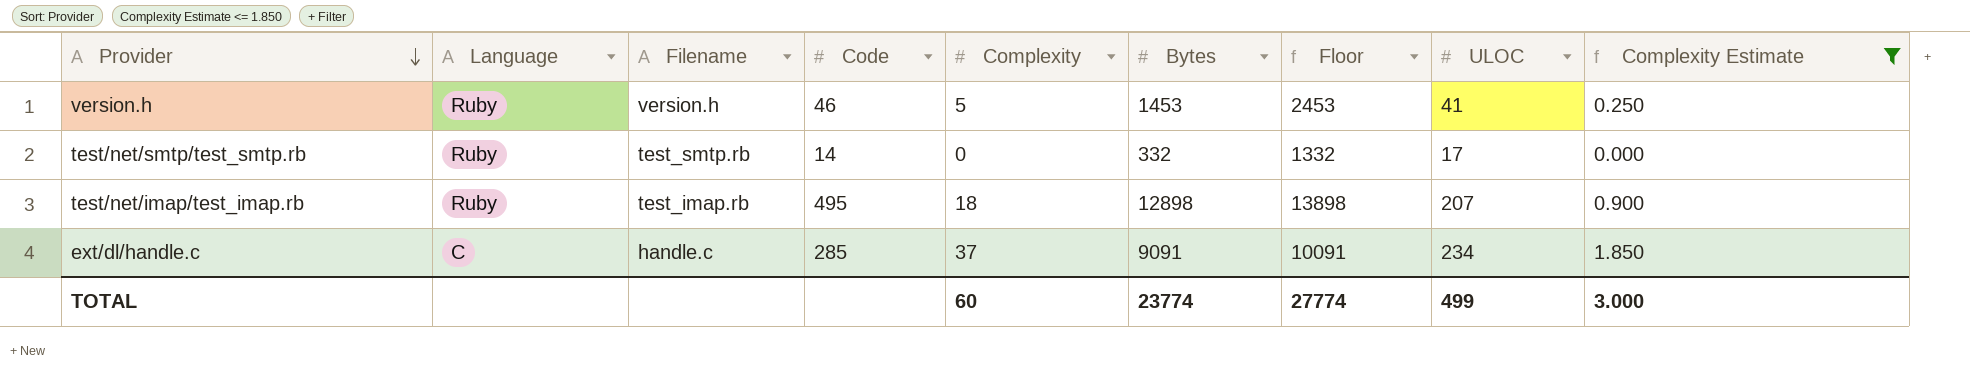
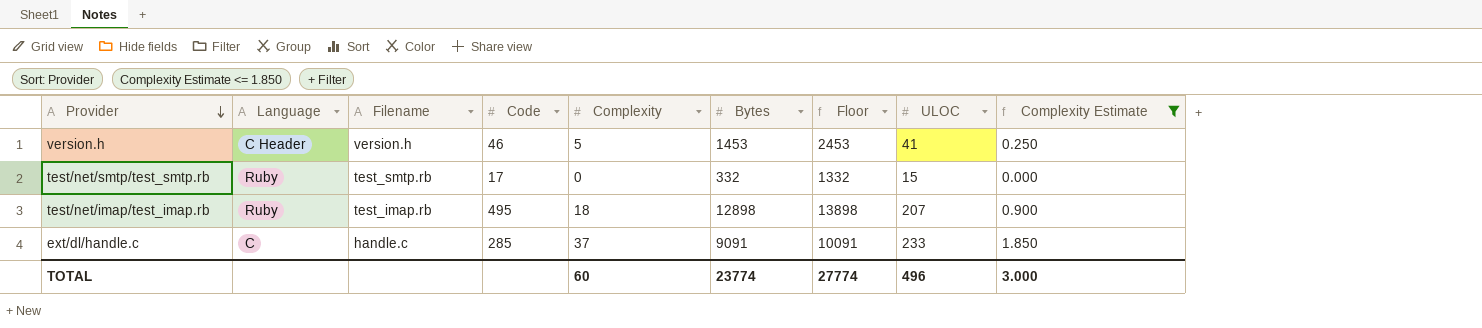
version.h | Language: Ruby -> C Header
test/net/smtp/test_smtp.rb | Code: 14 -> 17
test/net/smtp/test_smtp.rb | ULOC: 17 -> 15
ext/dl/handle.c | ULOC: 234 -> 233
TOTAL | ULOC: 499 -> 496

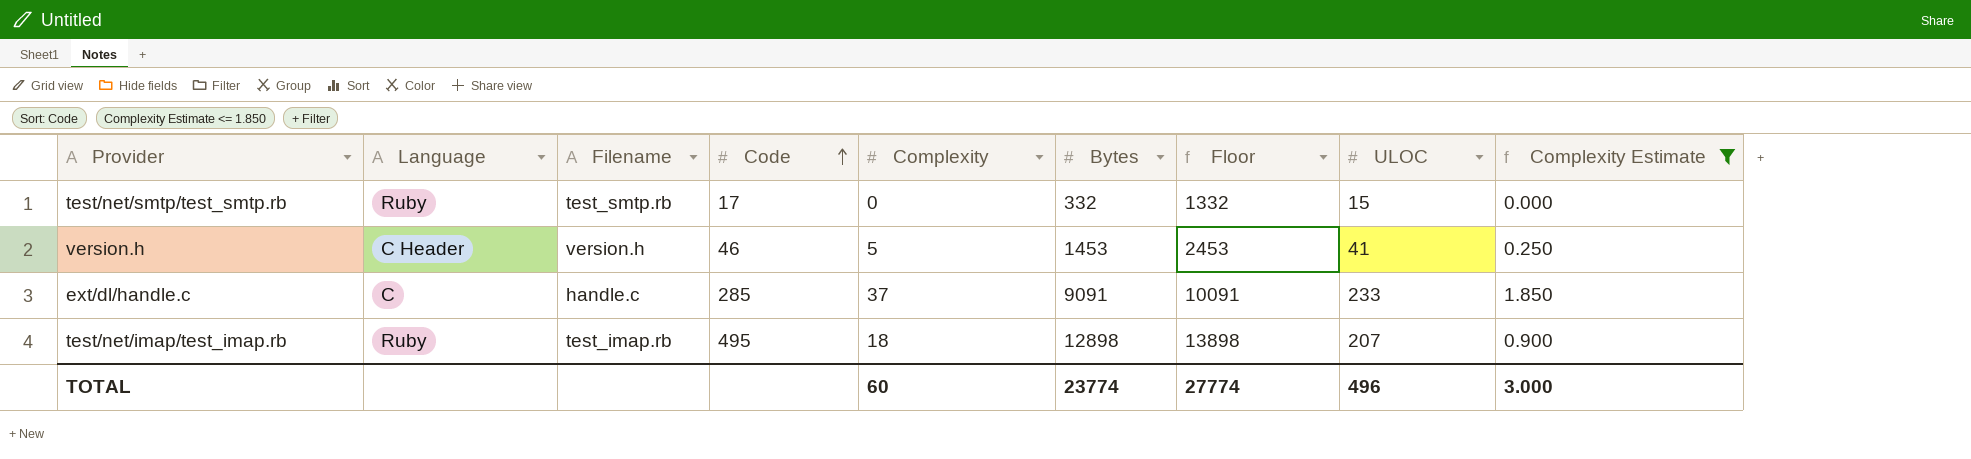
row order: Provider descending -> Code ascending

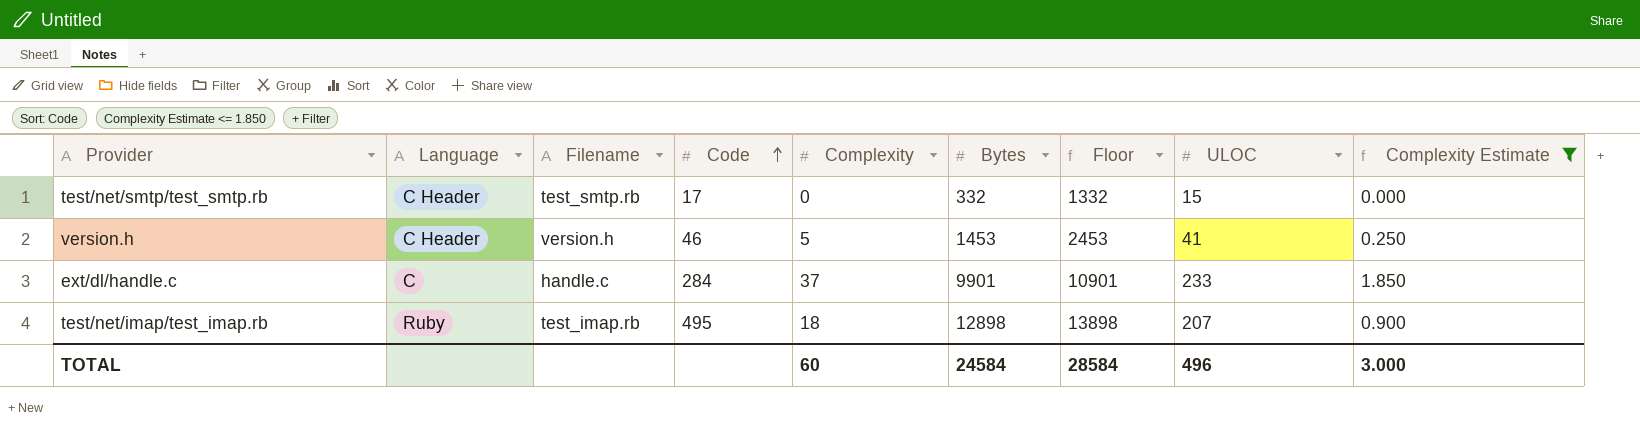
test/net/smtp/test_smtp.rb | Language: Ruby -> C Header
ext/dl/handle.c | Code: 285 -> 284
ext/dl/handle.c | Bytes: 9091 -> 9901
ext/dl/handle.c | Floor: 10091 -> 10901
TOTAL | Bytes: 23774 -> 24584
TOTAL | Floor: 27774 -> 28584

